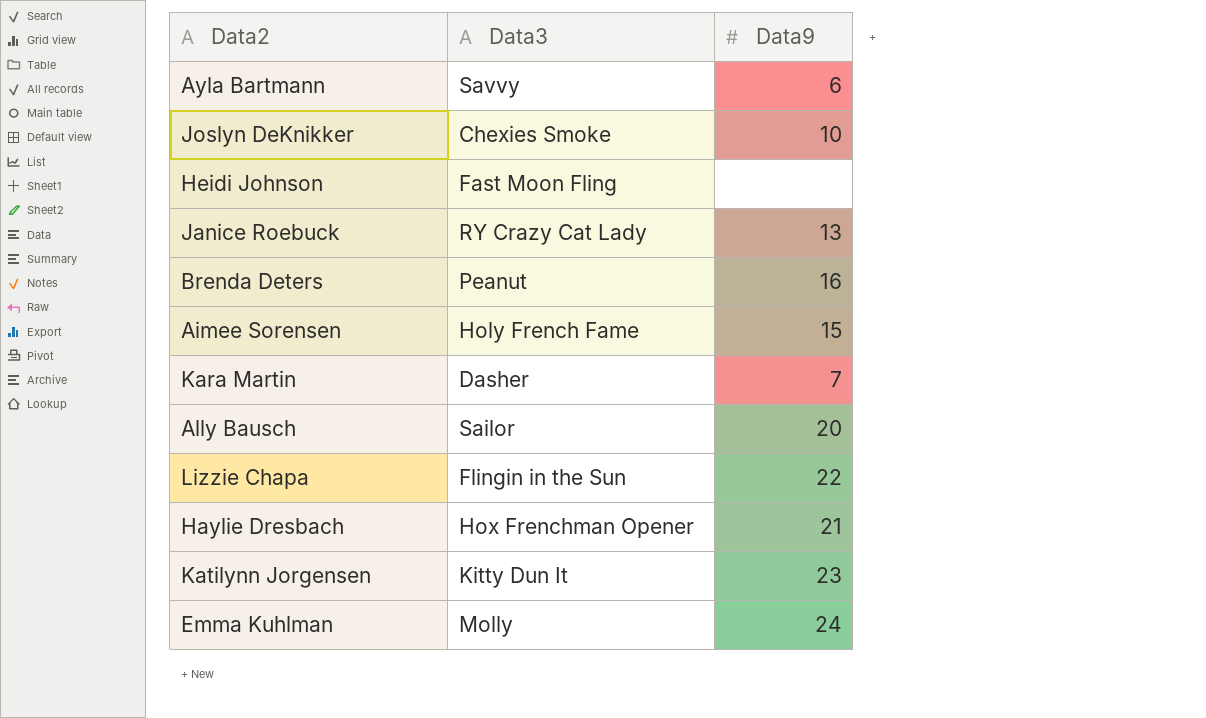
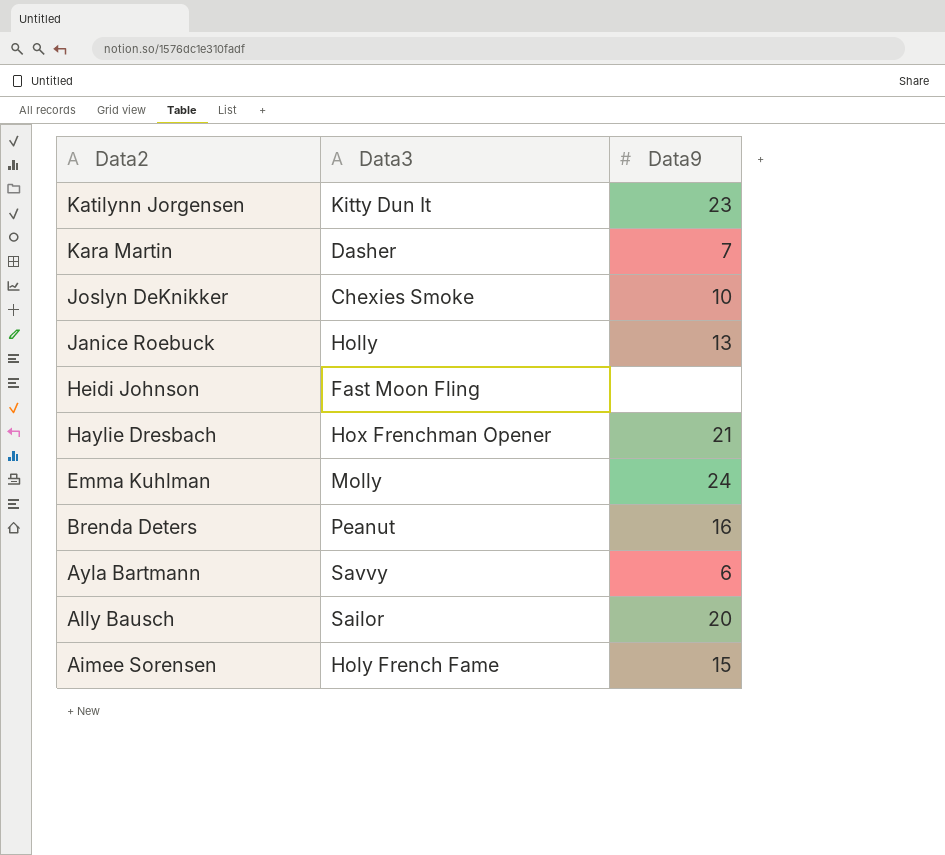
row order: none -> Data2 descending
row Lizzie Chapa: Flingin in the Sun | 22 -> none
Janice Roebuck | Data3: RY Crazy Cat Lady -> Holly

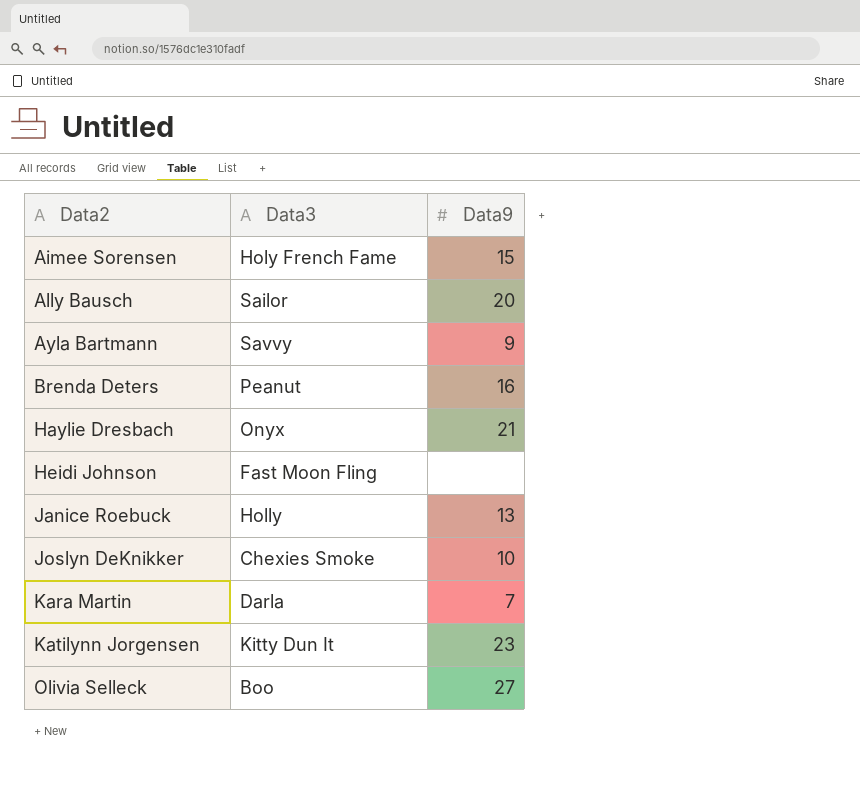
row order: Data2 descending -> Data2 ascending
row Emma Kuhlman: Molly | 24 -> none
Ayla Bartmann | Data9: 6 -> 9
Haylie Dresbach | Data3: Hox Frenchman Opener -> Onyx
Kara Martin | Data3: Dasher -> Darla
row Olivia Selleck: none -> Boo | 27

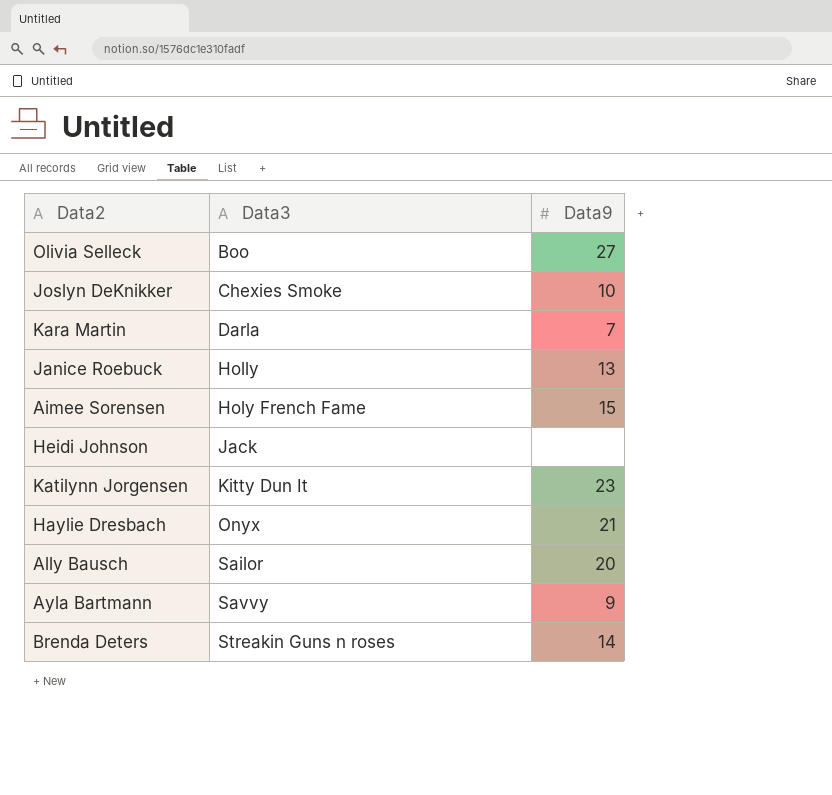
row order: Data2 ascending -> Data3 ascending
Heidi Johnson | Data3: Fast Moon Fling -> Jack
Brenda Deters | Data3: Peanut -> Streakin Guns n roses
Brenda Deters | Data9: 16 -> 14

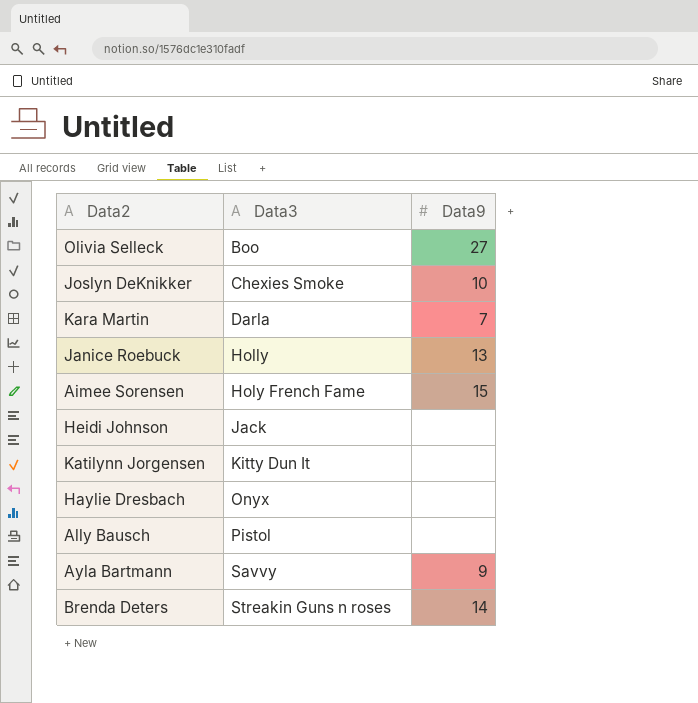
Katilynn Jorgensen | Data9: 23 -> none
Haylie Dresbach | Data9: 21 -> none
Ally Bausch | Data3: Sailor -> Pistol
Ally Bausch | Data9: 20 -> none

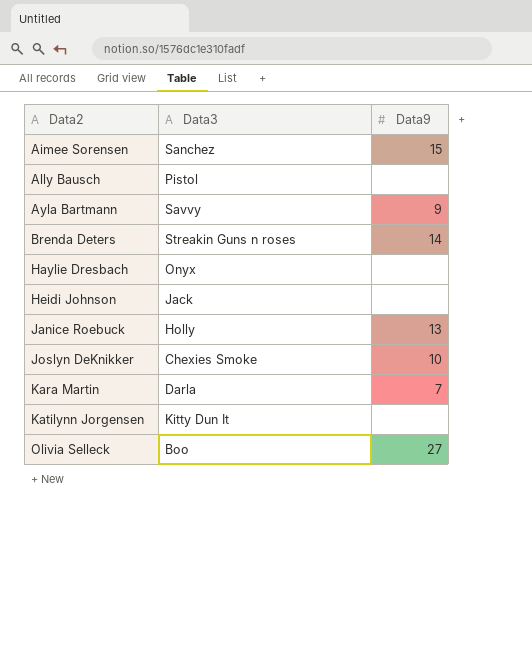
row order: Data3 ascending -> Data2 ascending
Aimee Sorensen | Data3: Holy French Fame -> Sanchez

